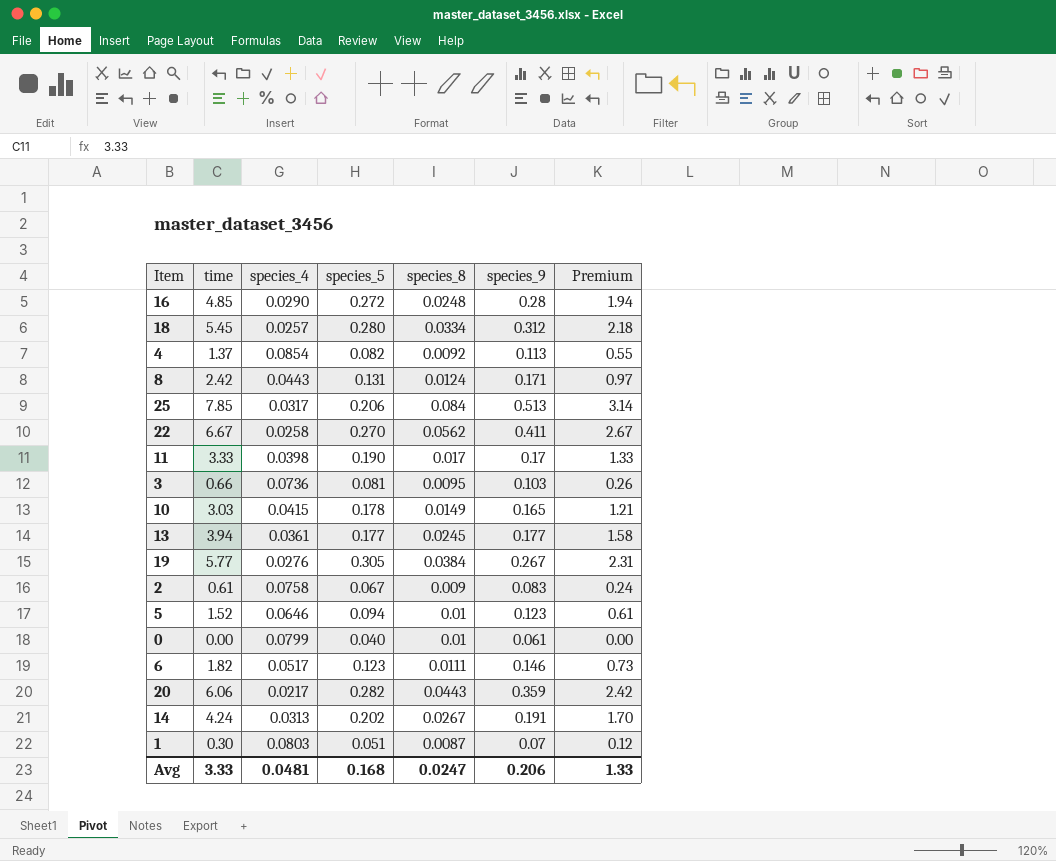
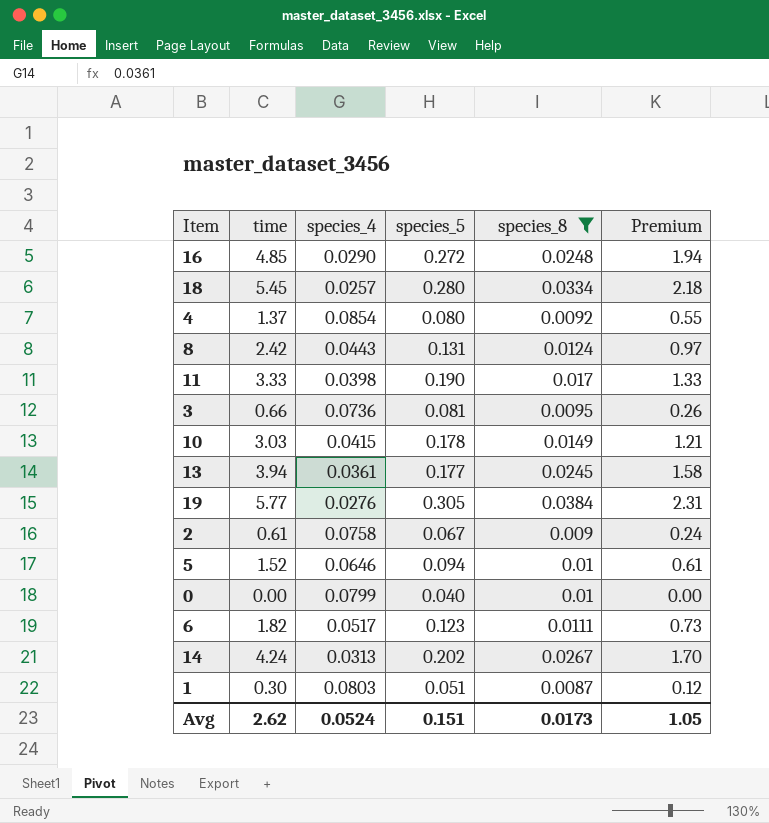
filter: none -> species_8 <= 0.0384
column species_9 | position: 6 -> none
4 | species_5: 0.082 -> 0.080
Avg | time: 3.33 -> 2.62
Avg | species_4: 0.0481 -> 0.0524
Avg | species_5: 0.168 -> 0.151
Avg | species_8: 0.0247 -> 0.0173
Avg | Premium: 1.33 -> 1.05

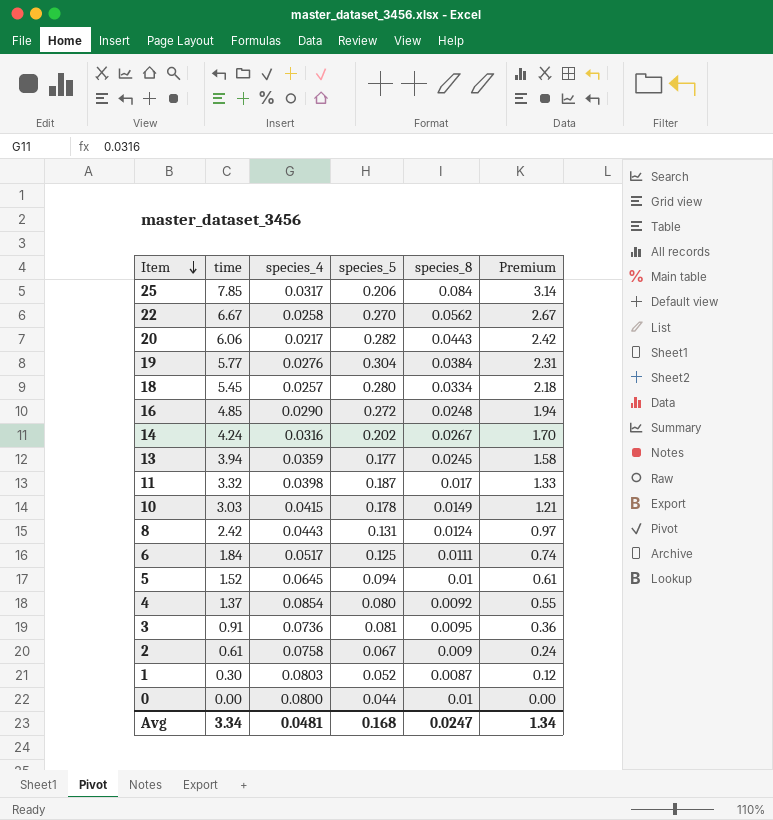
filter: species_8 <= 0.0384 -> none
row order: none -> Item descending
19 | species_5: 0.305 -> 0.304
14 | species_4: 0.0313 -> 0.0316
13 | species_4: 0.0361 -> 0.0359
11 | time: 3.33 -> 3.32
11 | species_5: 0.190 -> 0.187
6 | time: 1.82 -> 1.84
6 | species_5: 0.123 -> 0.125
6 | Premium: 0.73 -> 0.74
5 | species_4: 0.0646 -> 0.0645
3 | time: 0.66 -> 0.91
3 | Premium: 0.26 -> 0.36
1 | species_5: 0.051 -> 0.052
0 | species_4: 0.0799 -> 0.0800
0 | species_5: 0.040 -> 0.044
Avg | time: 2.62 -> 3.34
Avg | species_4: 0.0524 -> 0.0481
Avg | species_5: 0.151 -> 0.168
Avg | species_8: 0.0173 -> 0.0247
Avg | Premium: 1.05 -> 1.34

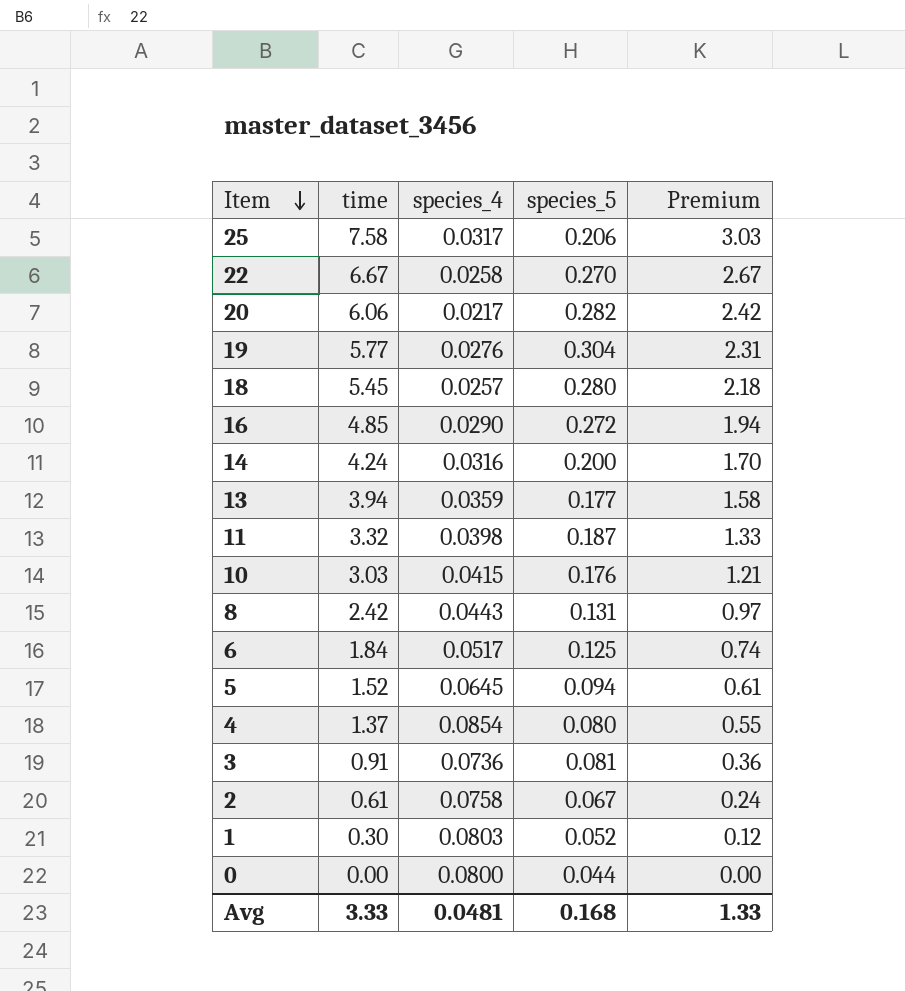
column species_8 | position: 5 -> none
25 | time: 7.85 -> 7.58
25 | Premium: 3.14 -> 3.03
14 | species_5: 0.202 -> 0.200
10 | species_5: 0.178 -> 0.176
Avg | time: 3.34 -> 3.33
Avg | Premium: 1.34 -> 1.33

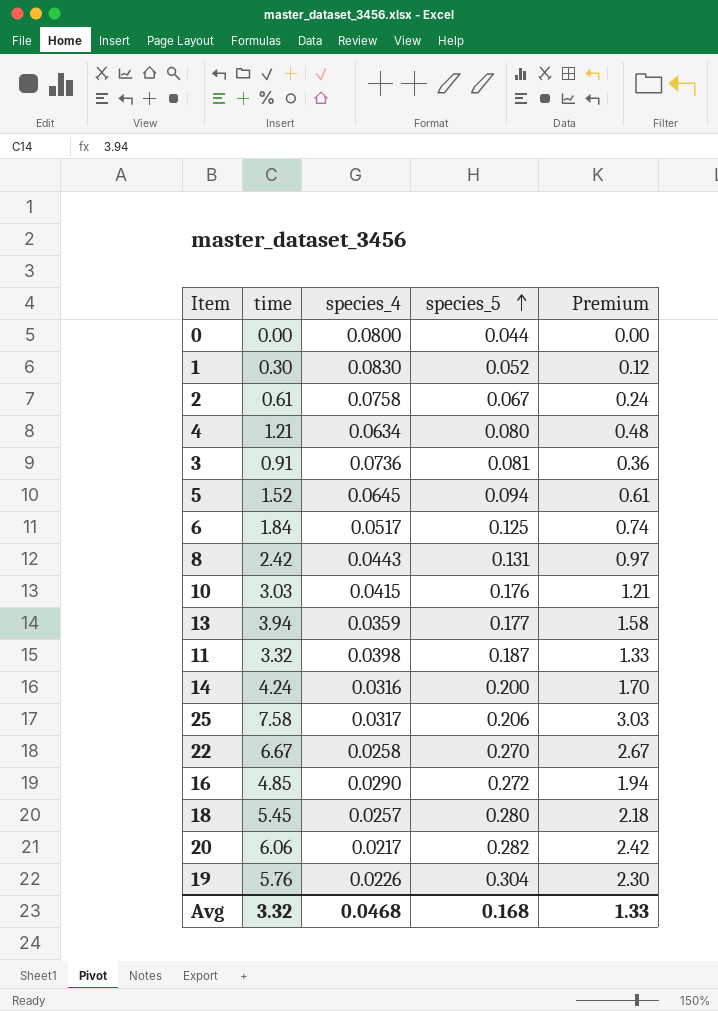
row order: Item descending -> species_5 ascending
1 | species_4: 0.0803 -> 0.0830
4 | time: 1.37 -> 1.21
4 | species_4: 0.0854 -> 0.0634
4 | Premium: 0.55 -> 0.48
19 | time: 5.77 -> 5.76
19 | species_4: 0.0276 -> 0.0226
19 | Premium: 2.31 -> 2.30
Avg | time: 3.33 -> 3.32
Avg | species_4: 0.0481 -> 0.0468

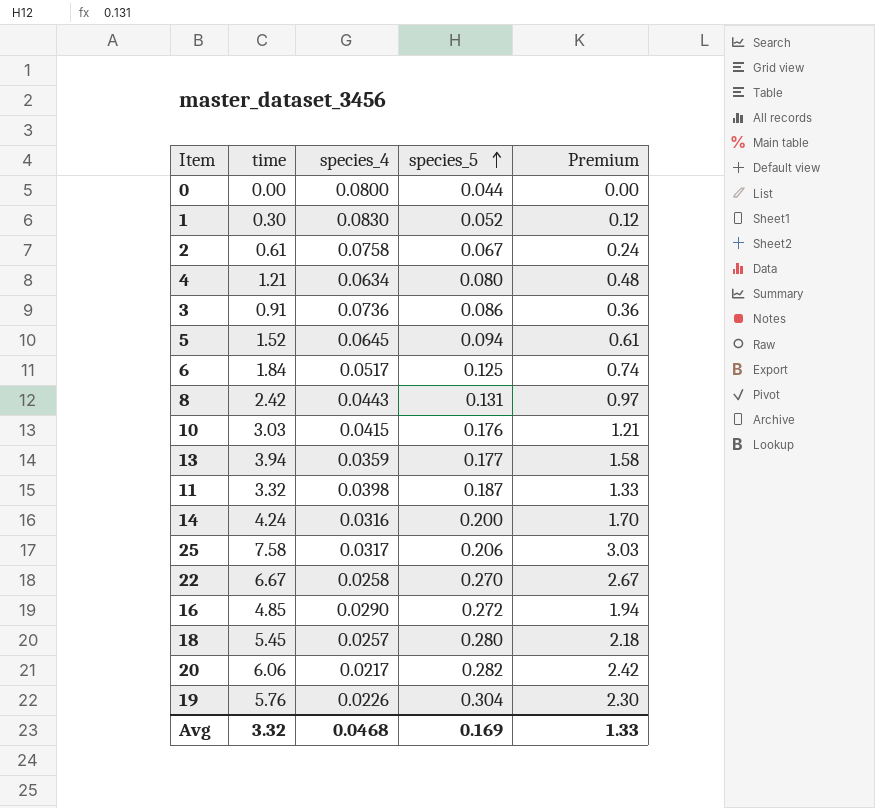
3 | species_5: 0.081 -> 0.086
Avg | species_5: 0.168 -> 0.169

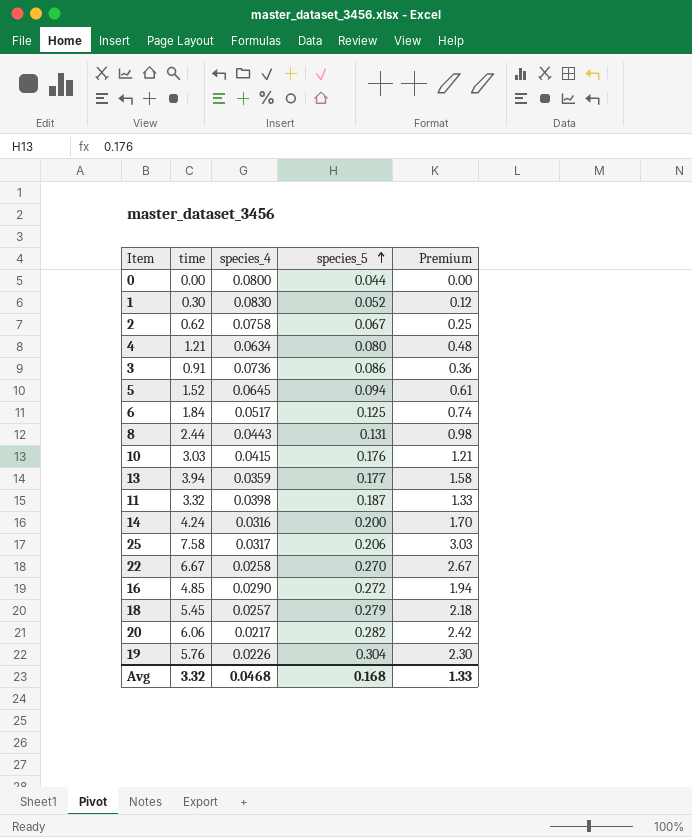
2 | time: 0.61 -> 0.62
2 | Premium: 0.24 -> 0.25
8 | time: 2.42 -> 2.44
8 | Premium: 0.97 -> 0.98
18 | species_5: 0.280 -> 0.279
Avg | species_5: 0.169 -> 0.168

